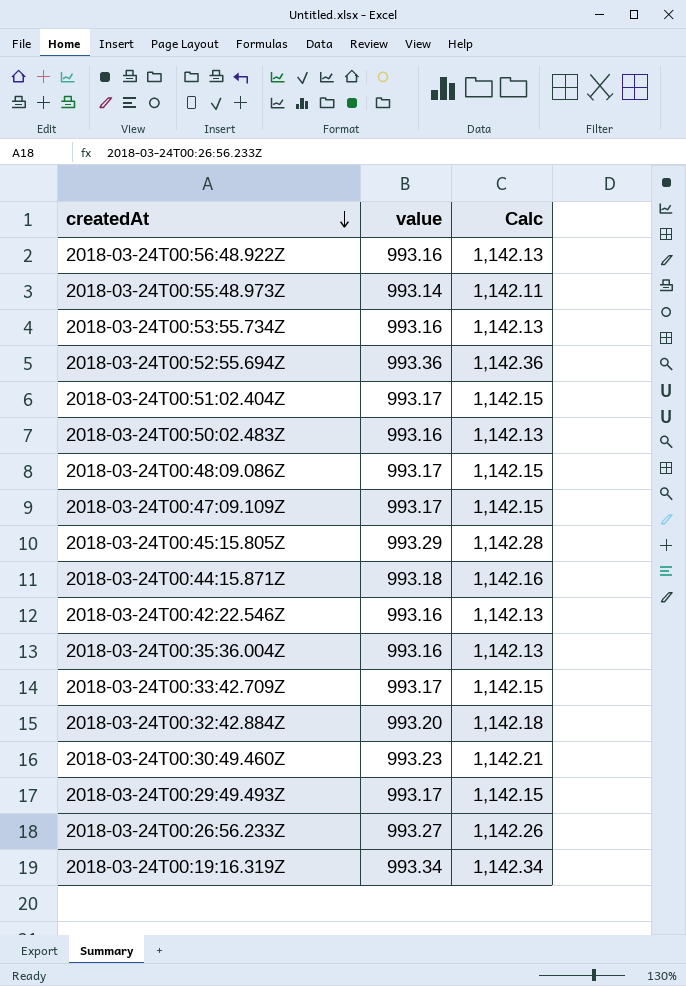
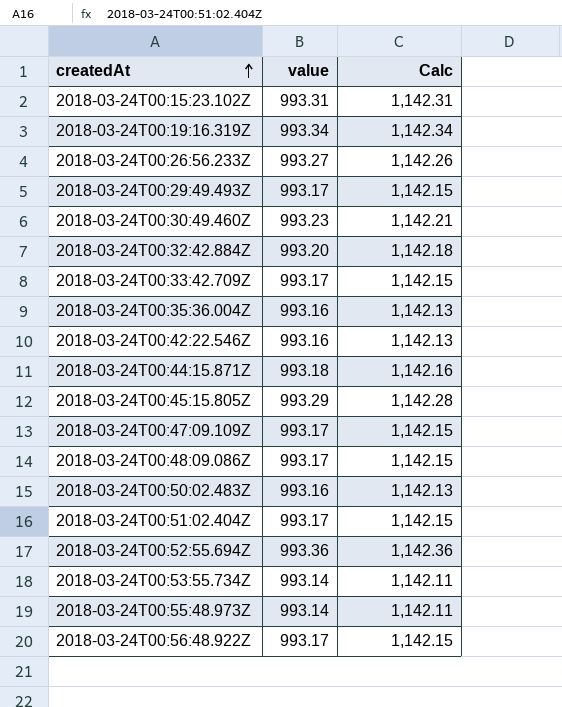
row order: createdAt descending -> createdAt ascending
row 2018-03-24T00:15:23.102Z: none -> 993.31 | 1,142.31
2018-03-24T00:53:55.734Z | value: 993.16 -> 993.14
2018-03-24T00:53:55.734Z | Calc: 1,142.13 -> 1,142.11
2018-03-24T00:56:48.922Z | value: 993.16 -> 993.17
2018-03-24T00:56:48.922Z | Calc: 1,142.13 -> 1,142.15

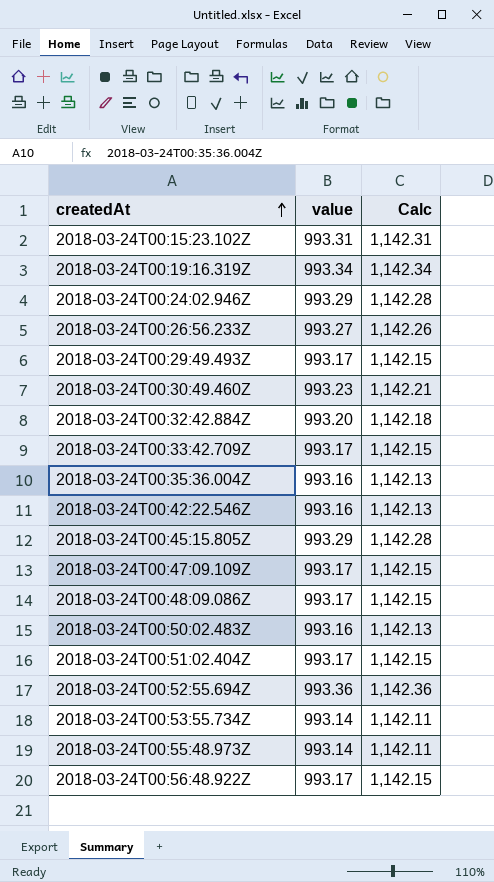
row 2018-03-24T00:44:15.871Z: 993.18 | 1,142.16 -> none
row 2018-03-24T00:24:02.946Z: none -> 993.29 | 1,142.28

